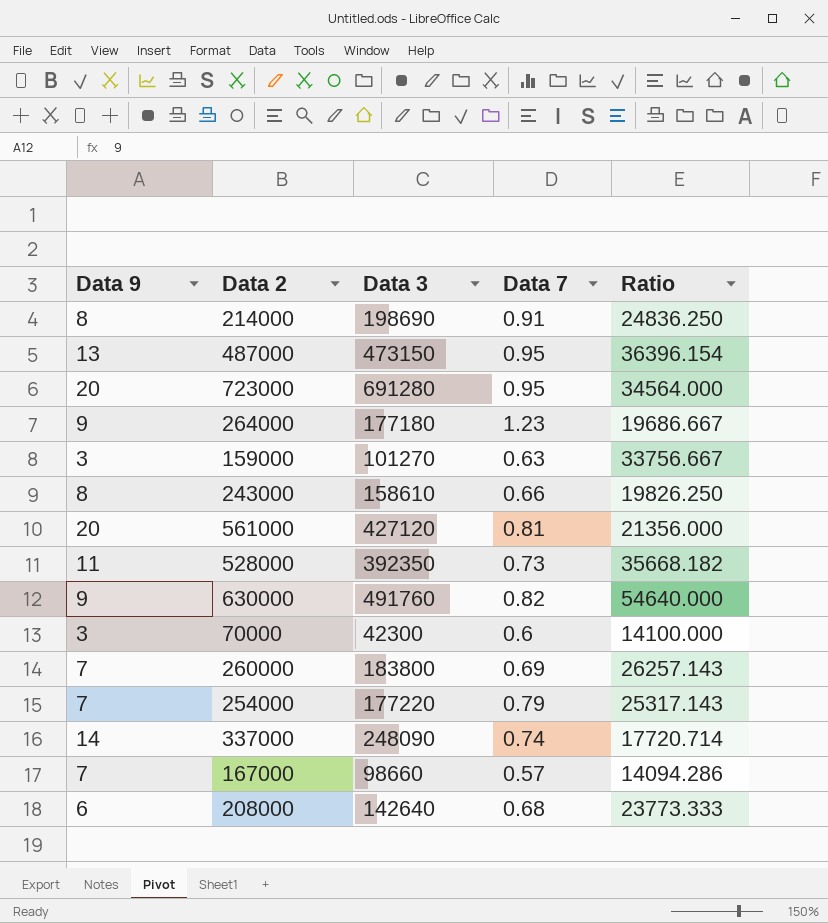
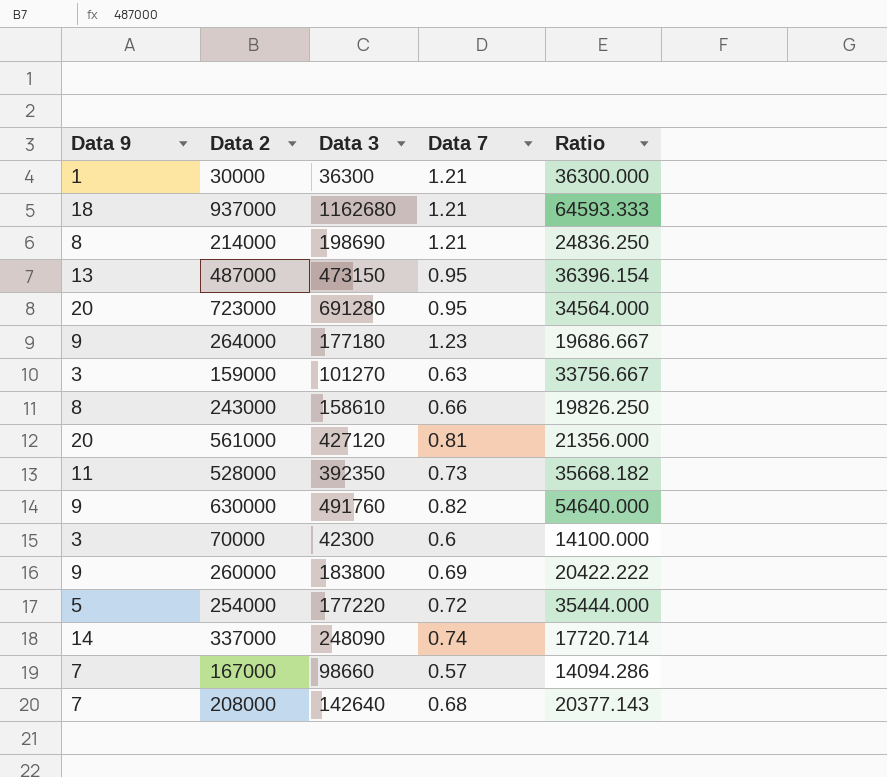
row 30000: none -> 1 | 36300 | 1.21 | 36300.000
row 937000: none -> 18 | 1162680 | 1.21 | 64593.333
214000 | Data 7: 0.91 -> 1.21
260000 | Data 9: 7 -> 9
260000 | Ratio: 26257.143 -> 20422.222
254000 | Data 9: 7 -> 5
254000 | Data 7: 0.79 -> 0.72
254000 | Ratio: 25317.143 -> 35444.000
208000 | Data 9: 6 -> 7
208000 | Ratio: 23773.333 -> 20377.143

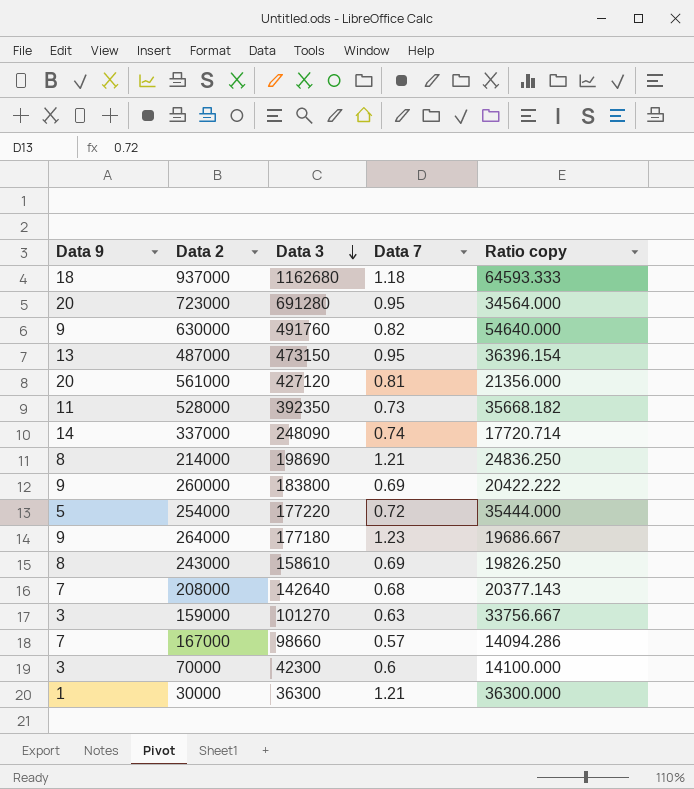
row order: none -> Data 3 descending
column name: Ratio -> Ratio copy
937000 | Data 7: 1.21 -> 1.18
243000 | Data 7: 0.66 -> 0.69

